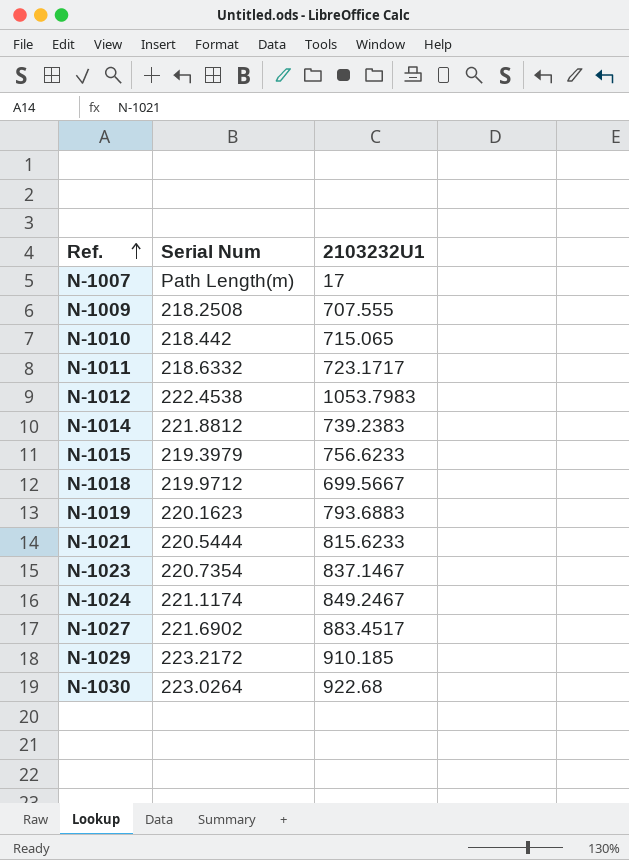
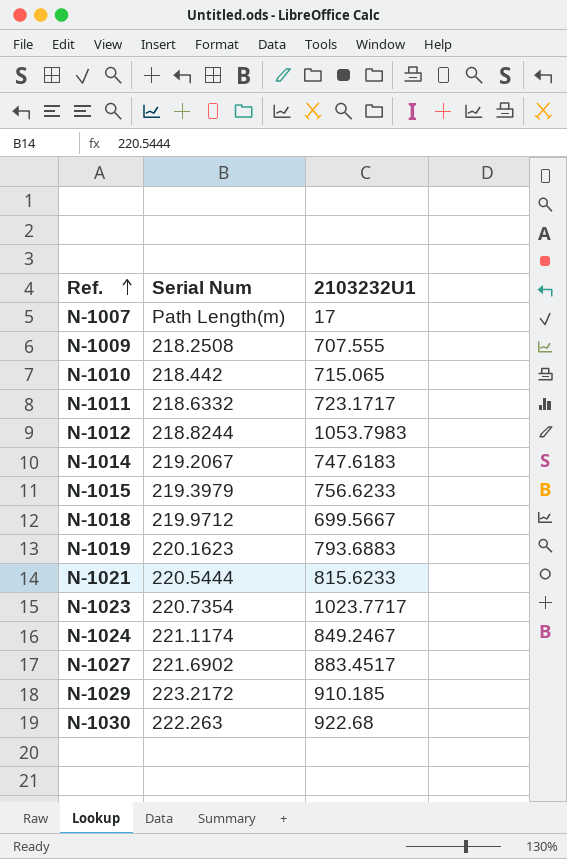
N-1012 | Serial Num: 222.4538 -> 218.8244
N-1014 | Serial Num: 221.8812 -> 219.2067
N-1014 | 2103232U1: 739.2383 -> 747.6183
N-1023 | 2103232U1: 837.1467 -> 1023.7717
N-1030 | Serial Num: 223.0264 -> 222.263

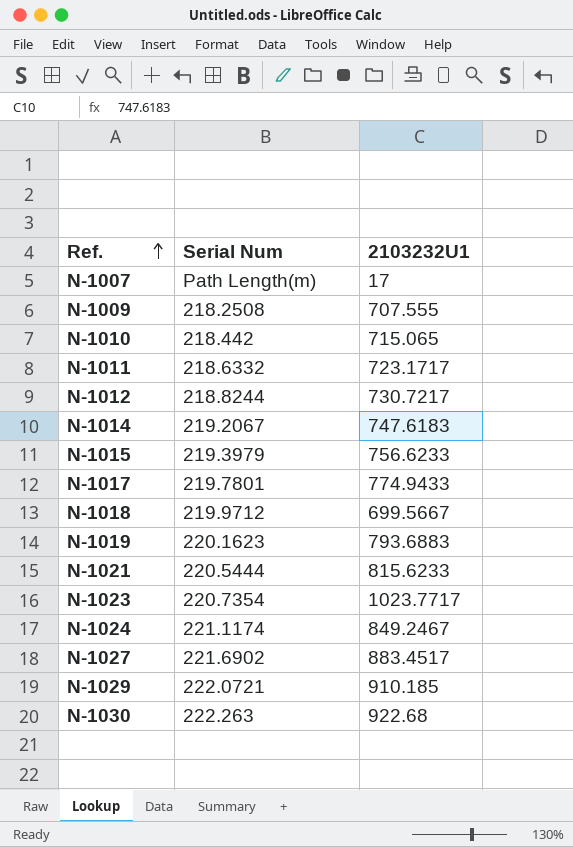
N-1012 | 2103232U1: 1053.7983 -> 730.7217
row N-1017: none -> 219.7801 | 774.9433
N-1029 | Serial Num: 223.2172 -> 222.0721

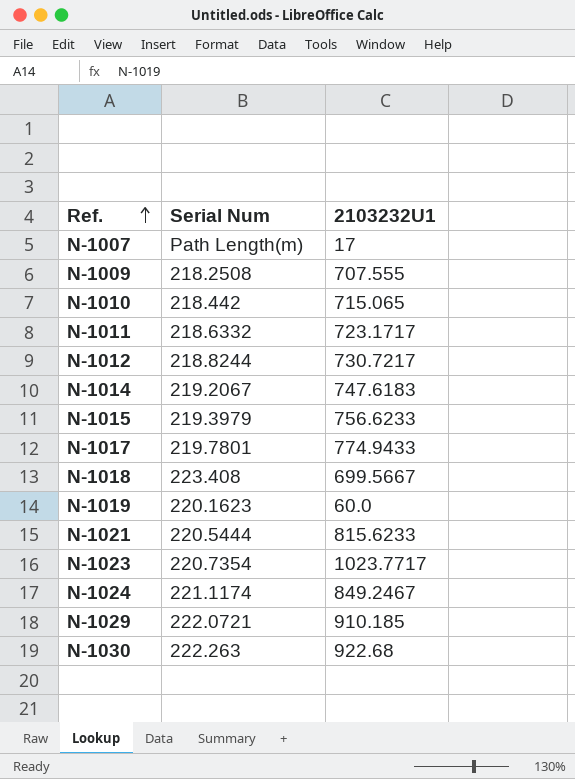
row N-1027: 221.6902 | 883.4517 -> none
N-1018 | Serial Num: 219.9712 -> 223.408
N-1019 | 2103232U1: 793.6883 -> 60.0

